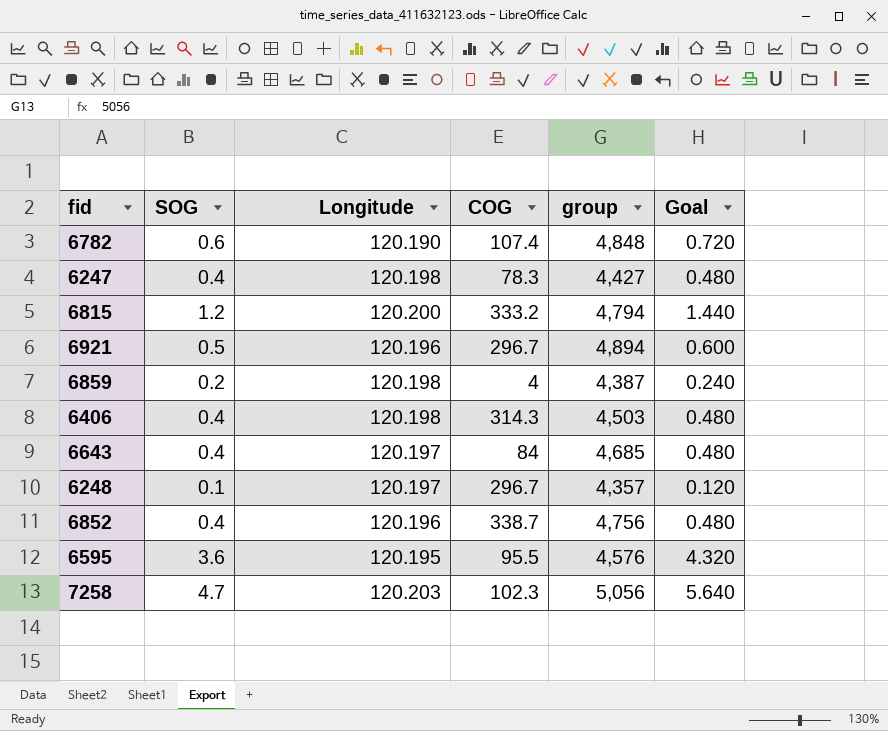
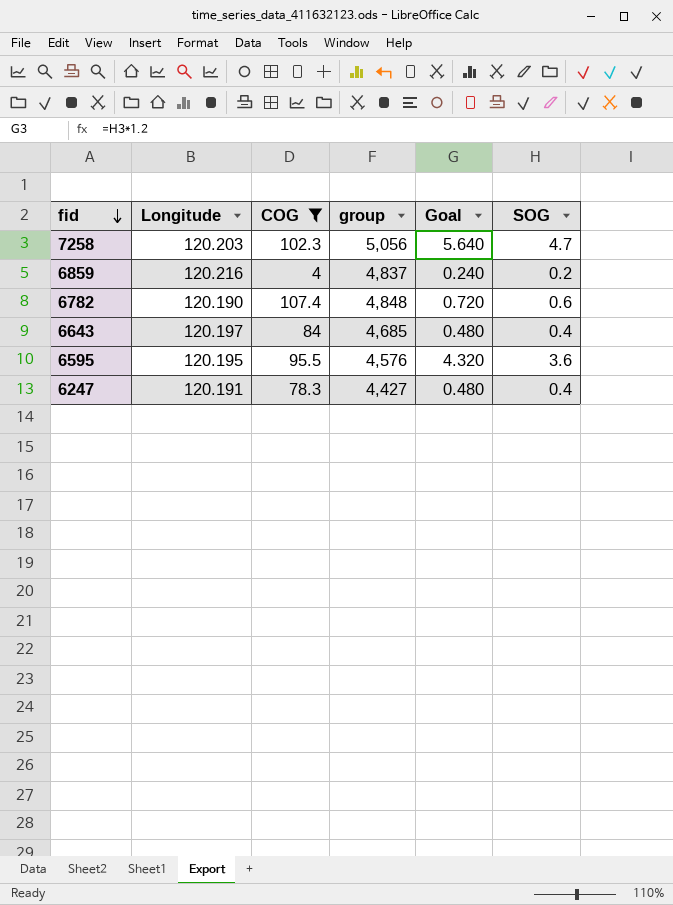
filter: none -> COG <= 107.4
row order: none -> fid descending
column SOG | position: 2 -> 6
6859 | Longitude: 120.198 -> 120.216
6859 | group: 4,387 -> 4,837
6247 | Longitude: 120.198 -> 120.191

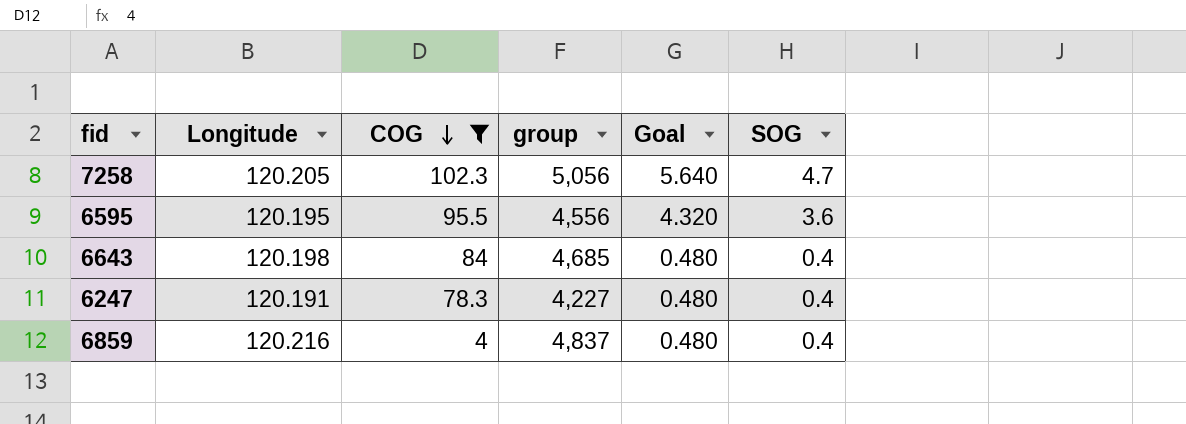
row order: fid descending -> COG descending
row 6782: 120.190 | 107.4 | 4,848 | 0.720 | 0.6 -> none
7258 | Longitude: 120.203 -> 120.205
6595 | group: 4,576 -> 4,556
6643 | Longitude: 120.197 -> 120.198
6247 | group: 4,427 -> 4,227
6859 | Goal: 0.240 -> 0.480
6859 | SOG: 0.2 -> 0.4

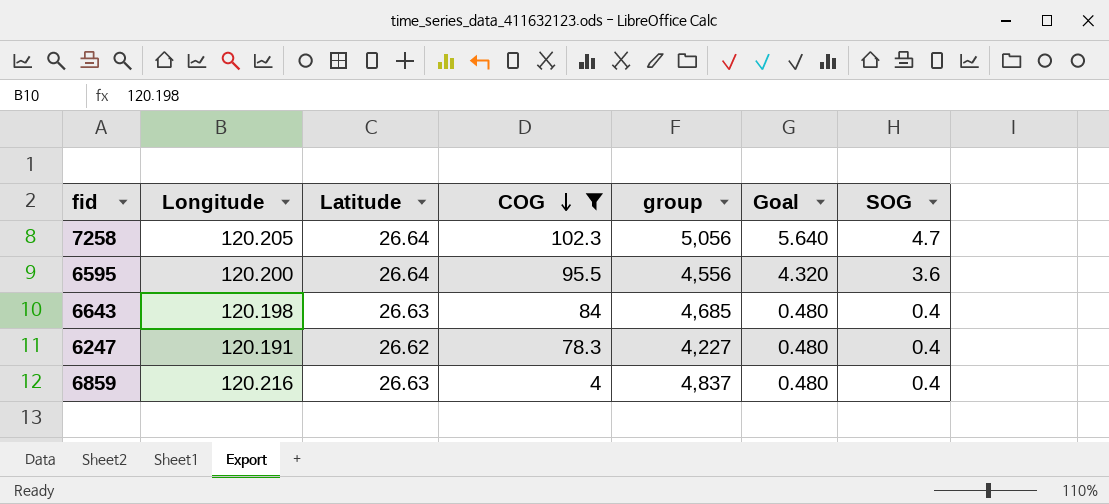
column Latitude | position: none -> 3
6595 | Longitude: 120.195 -> 120.200

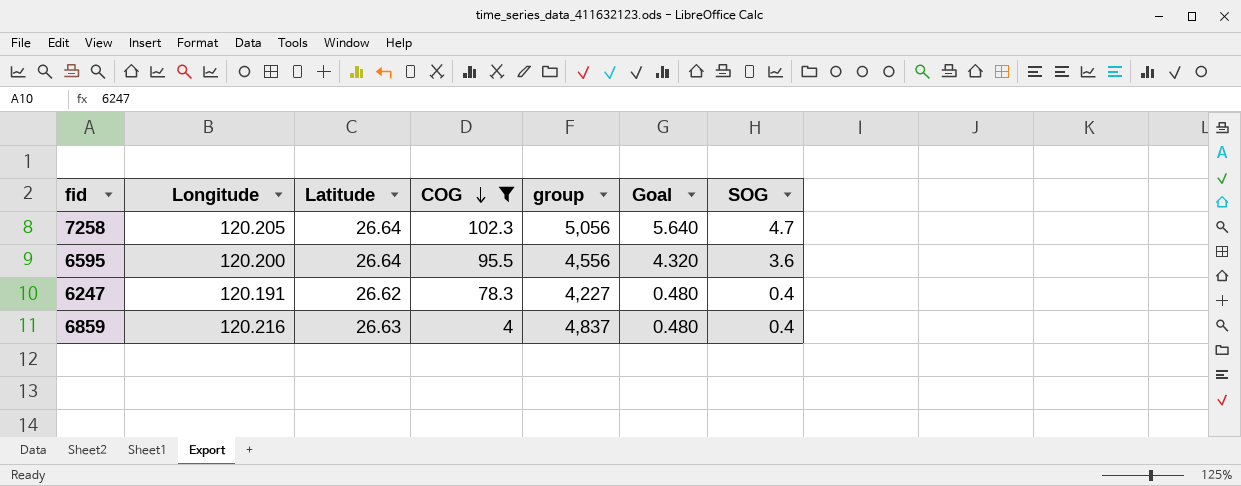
row 6643: 120.198 | 26.63 | 84 | 4,685 | 0.480 | 0.4 -> none

